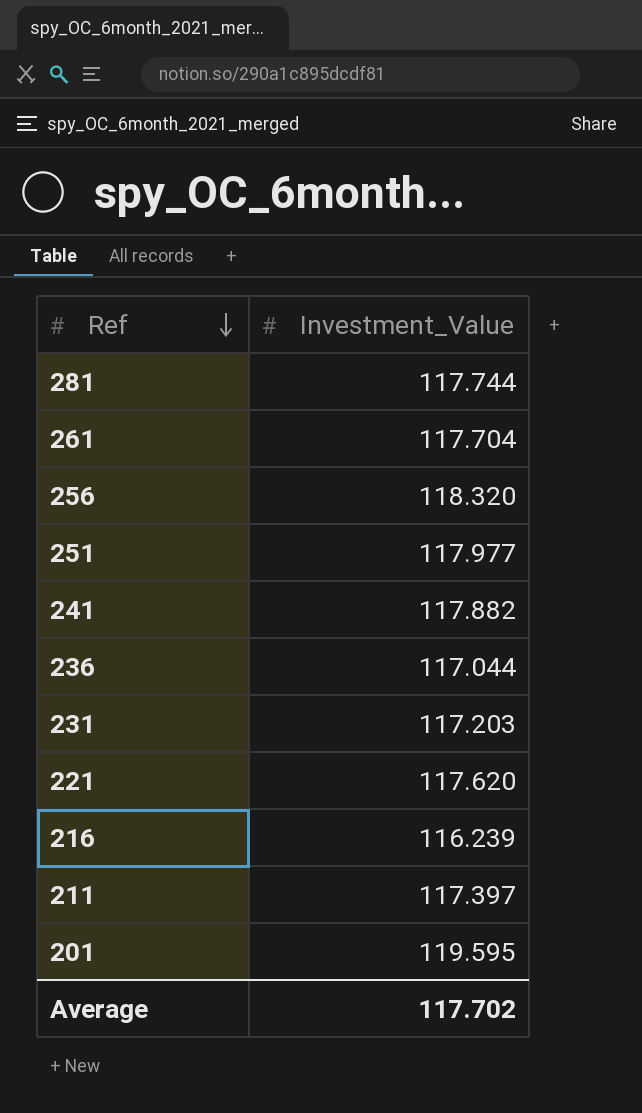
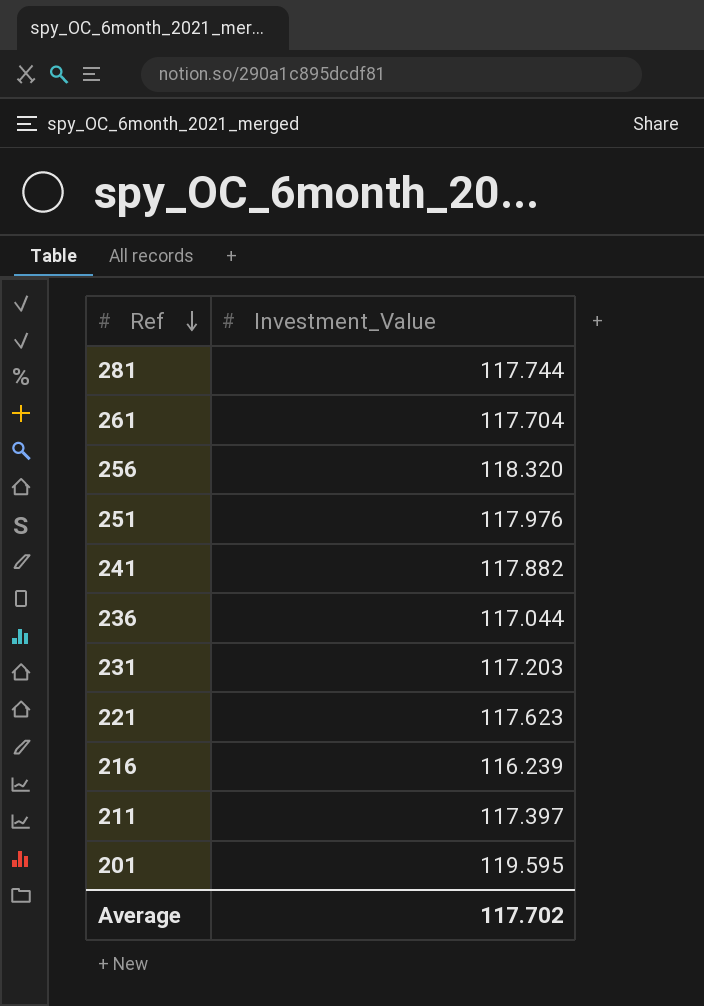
251 | Investment_Value: 117.977 -> 117.976
221 | Investment_Value: 117.620 -> 117.623

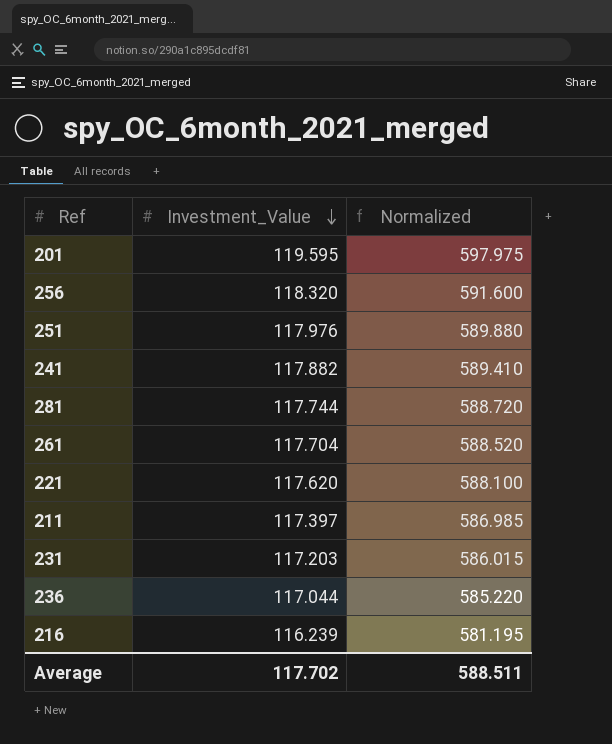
row order: Ref descending -> Investment_Value descending
column Normalized | formula: none -> [Investment_Value] * 5
221 | Investment_Value: 117.623 -> 117.620

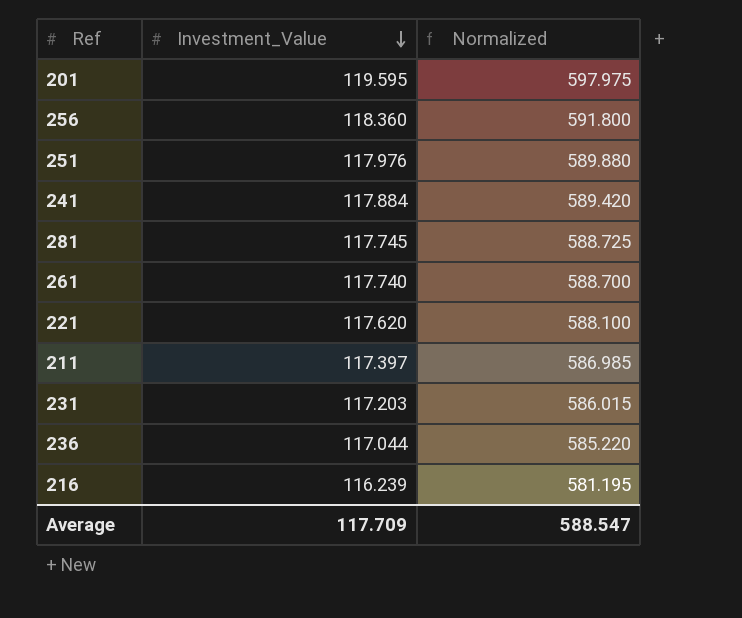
256 | Investment_Value: 118.320 -> 118.360
256 | Normalized: 591.600 -> 591.800
241 | Investment_Value: 117.882 -> 117.884
241 | Normalized: 589.410 -> 589.420
281 | Investment_Value: 117.744 -> 117.745
281 | Normalized: 588.720 -> 588.725
261 | Investment_Value: 117.704 -> 117.740
261 | Normalized: 588.520 -> 588.700
Average | Investment_Value: 117.702 -> 117.709
Average | Normalized: 588.511 -> 588.547

